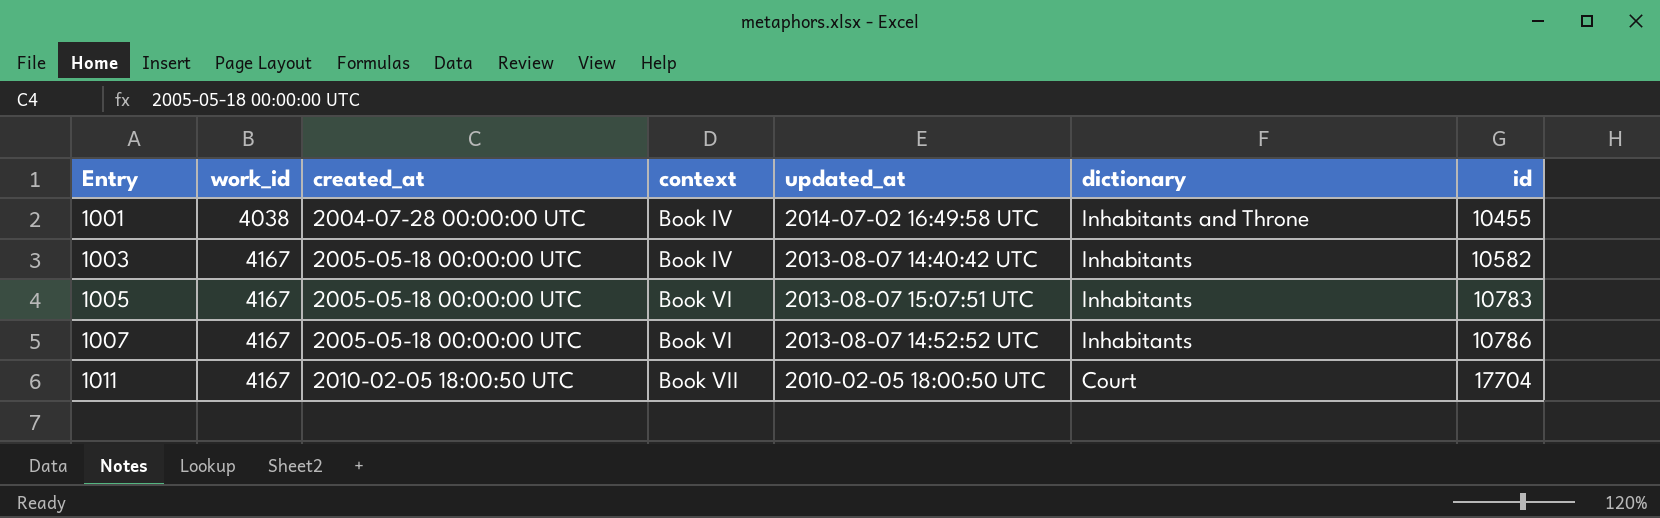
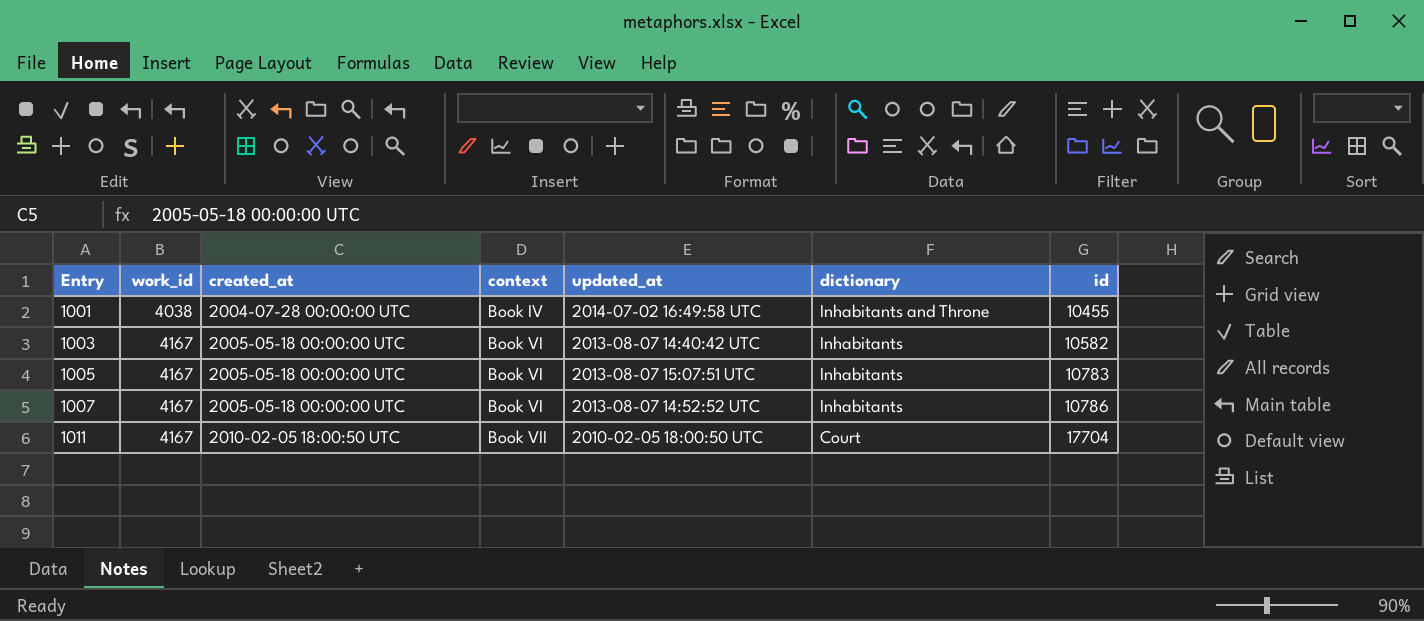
1003 | context: Book IV -> Book VI

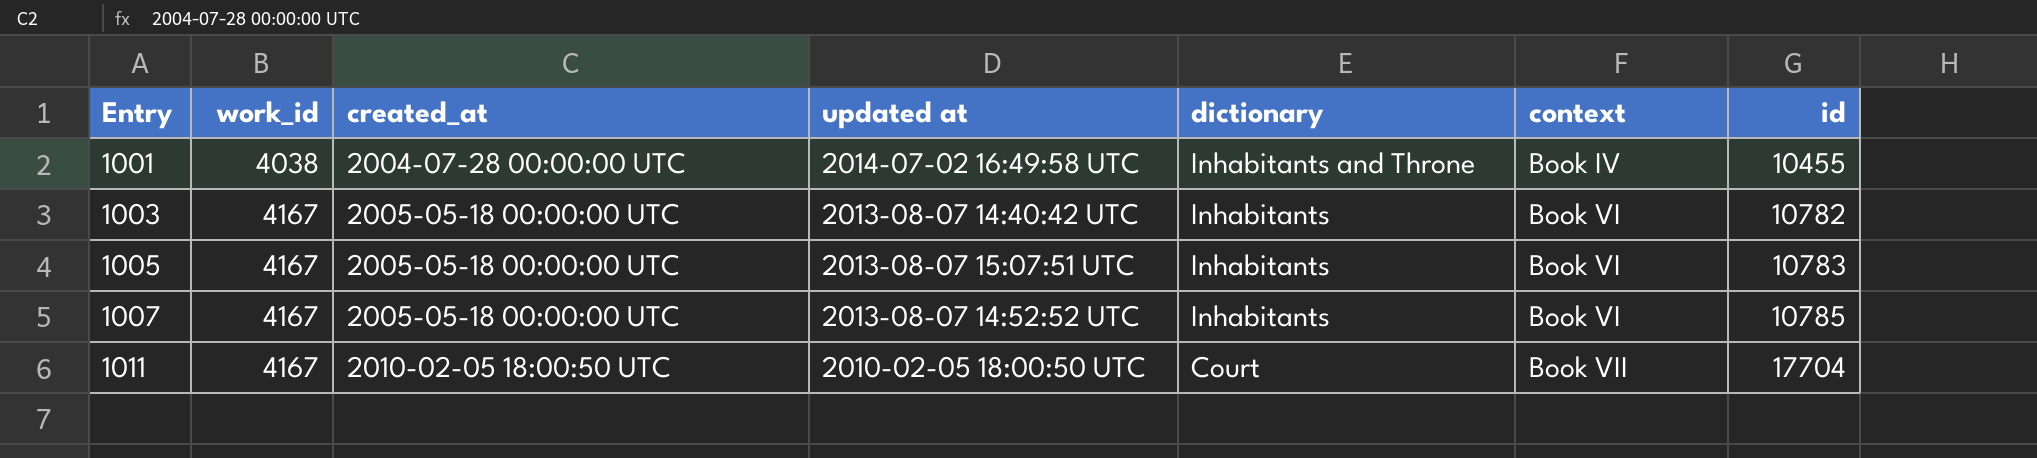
column name: updated_at -> updated at
column context | position: 4 -> 6
1003 | id: 10582 -> 10782
1007 | id: 10786 -> 10785

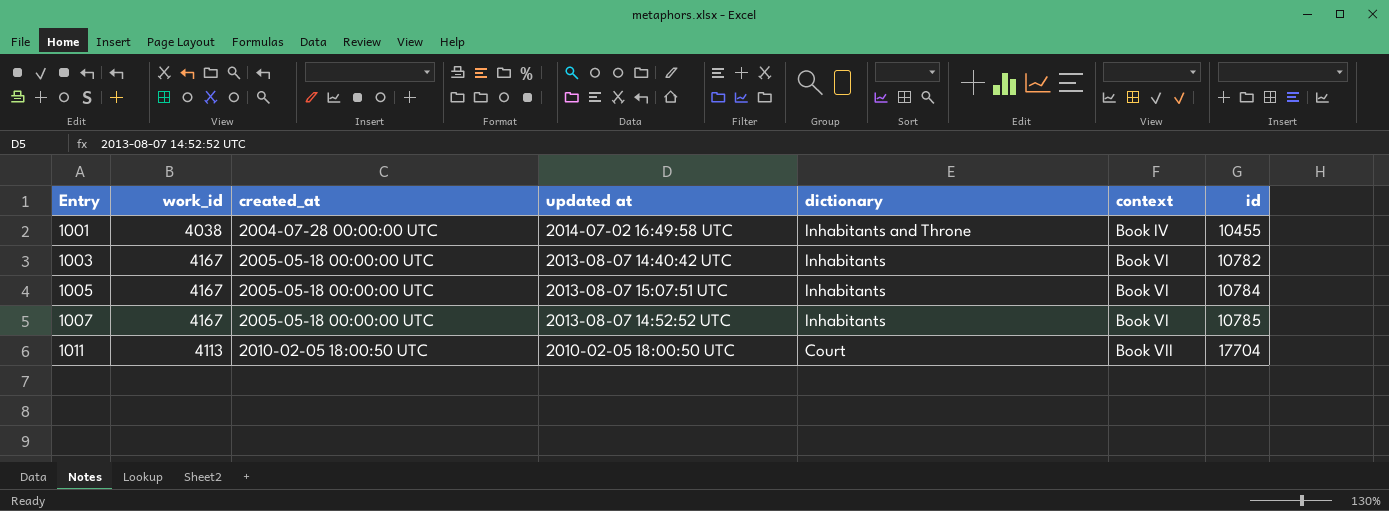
1005 | id: 10783 -> 10784
1011 | work_id: 4167 -> 4113

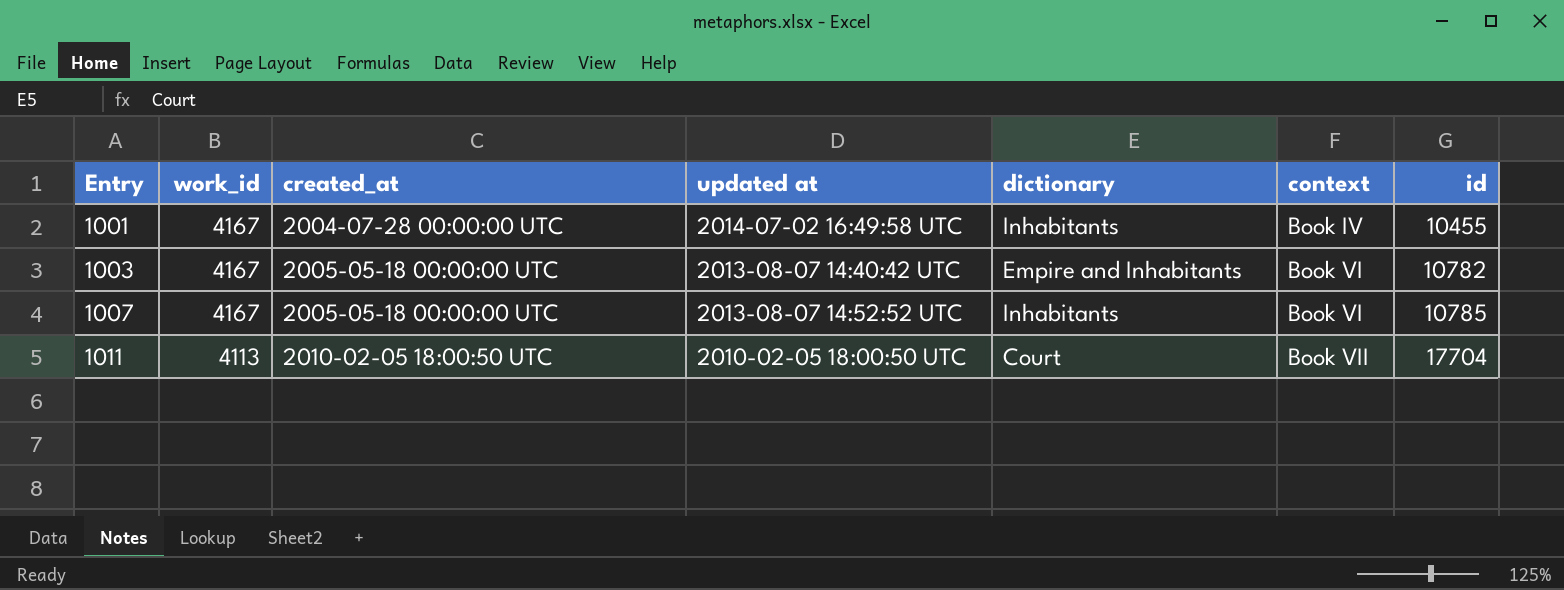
row 1005: 4167 | 2005-05-18 00:00:00 UTC | 2013-08-07 15:07:51 UTC | Inhabitants | Book VI | 10784 -> none
1001 | work_id: 4038 -> 4167
1001 | dictionary: Inhabitants and Throne -> Inhabitants
1003 | dictionary: Inhabitants -> Empire and Inhabitants

